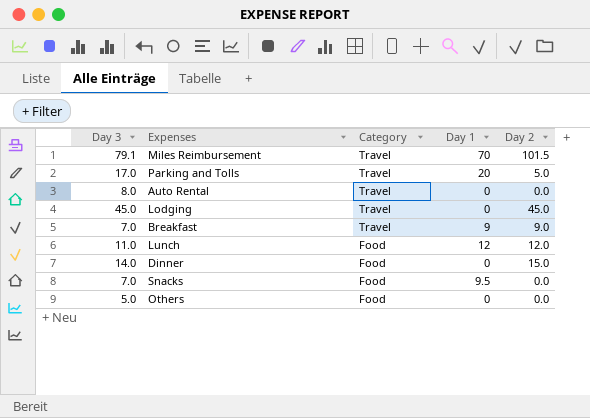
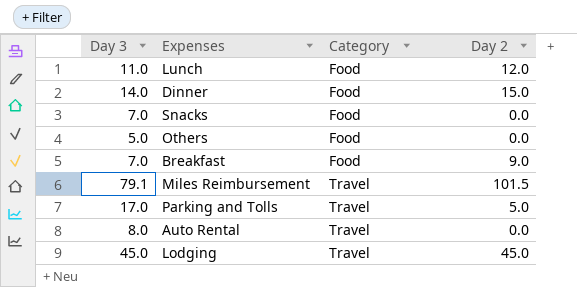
row order: Category descending -> Category ascending
column Day 1 | position: 4 -> none
Breakfast | Category: Travel -> Food

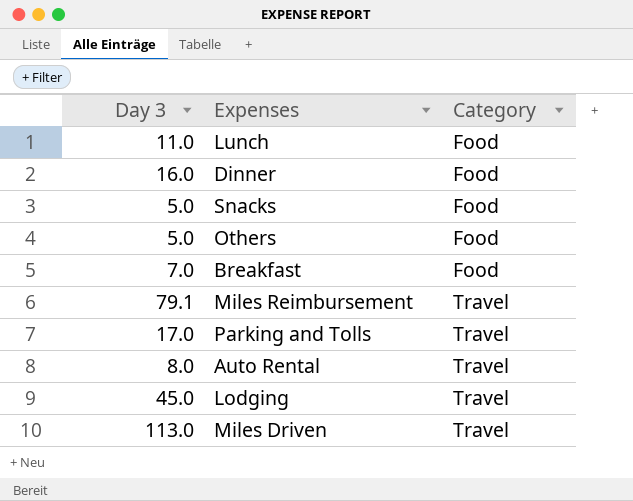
column Day 2 | position: 4 -> none
Dinner | Day 3: 14.0 -> 16.0
Snacks | Day 3: 7.0 -> 5.0
row Miles Driven: none -> 113.0 | Travel

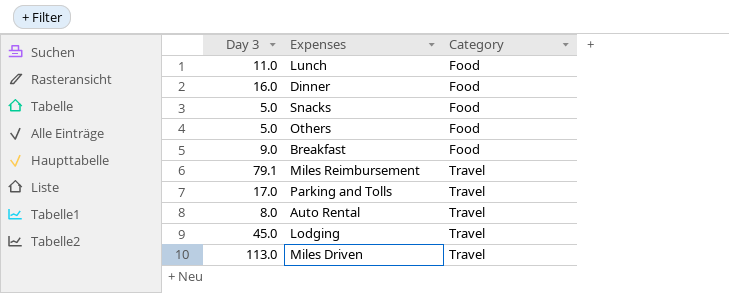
Breakfast | Day 3: 7.0 -> 9.0

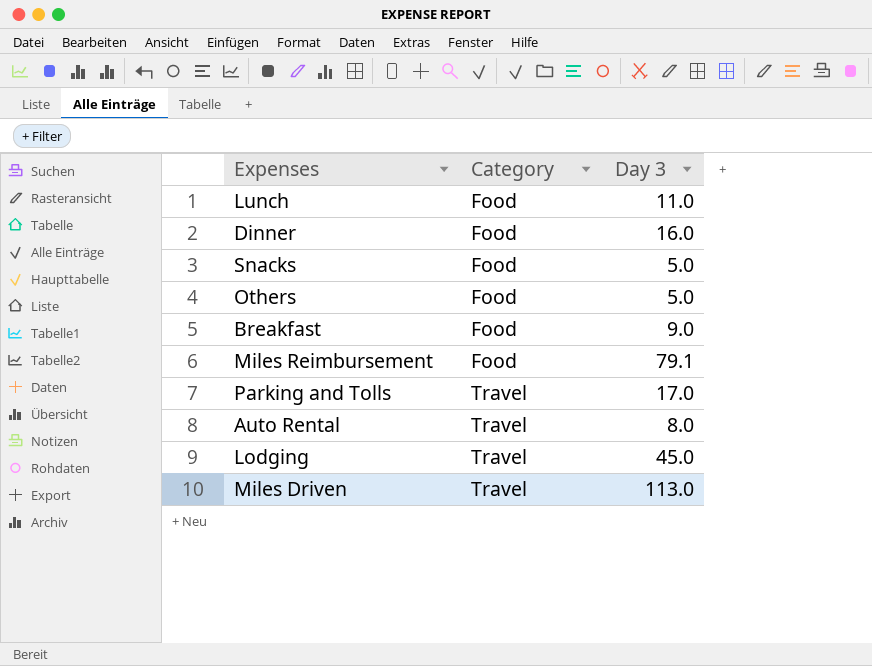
column Day 3 | position: 1 -> 3
Miles Reimbursement | Category: Travel -> Food

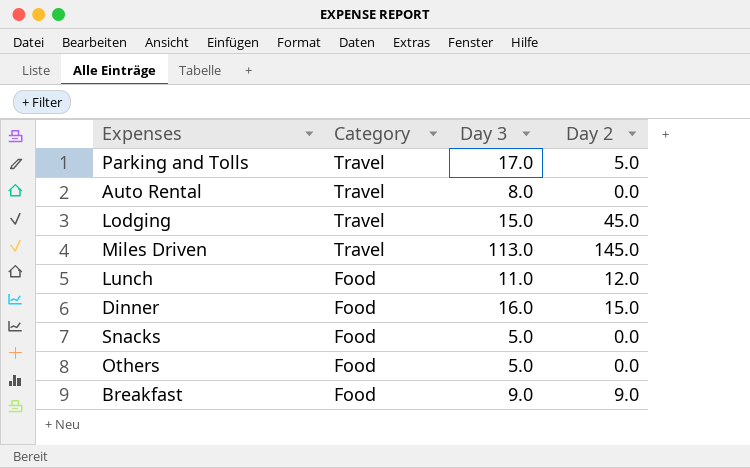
row order: Category ascending -> Category descending
column Day 2 | position: none -> 4
row Miles Reimbursement: Food | 79.1 -> none
Lodging | Day 3: 45.0 -> 15.0

